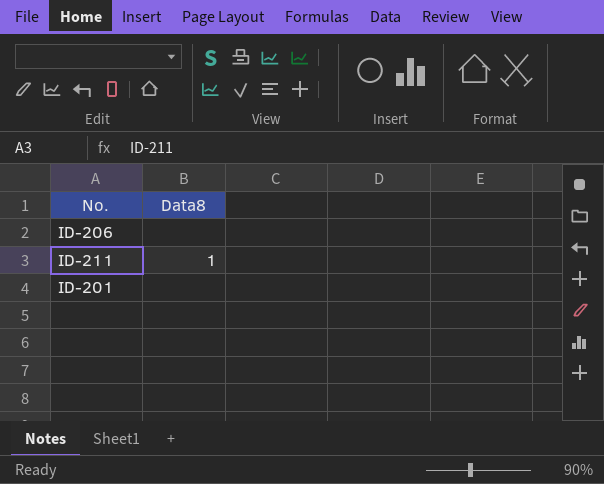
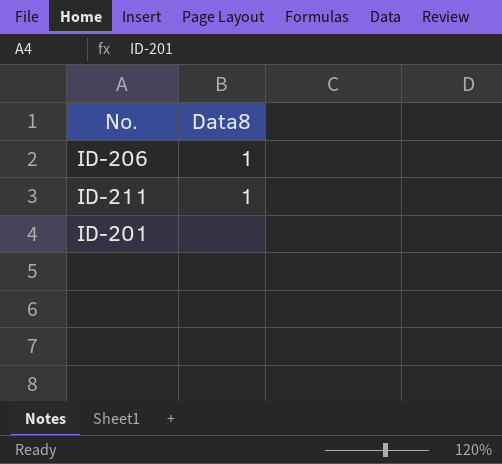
ID-206 | Data8: none -> 1

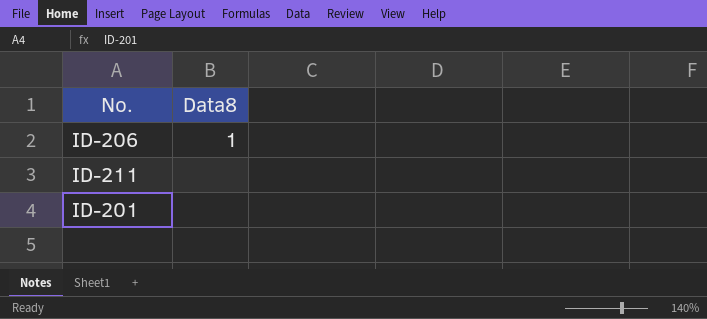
ID-211 | Data8: 1 -> none

